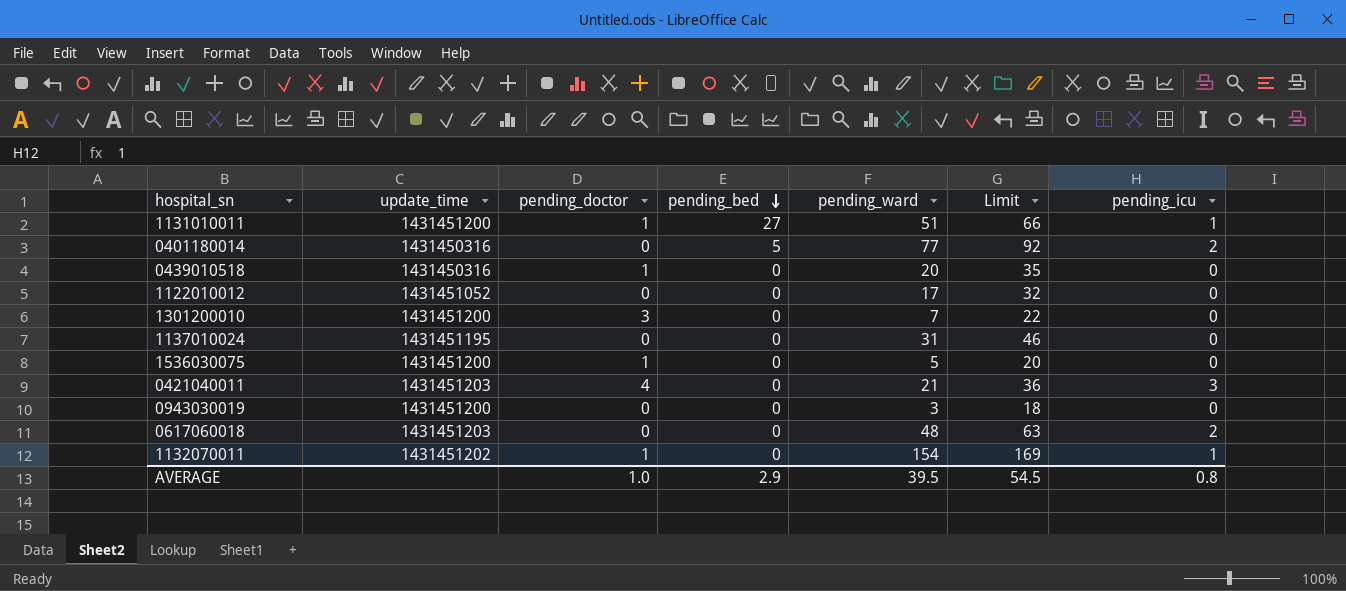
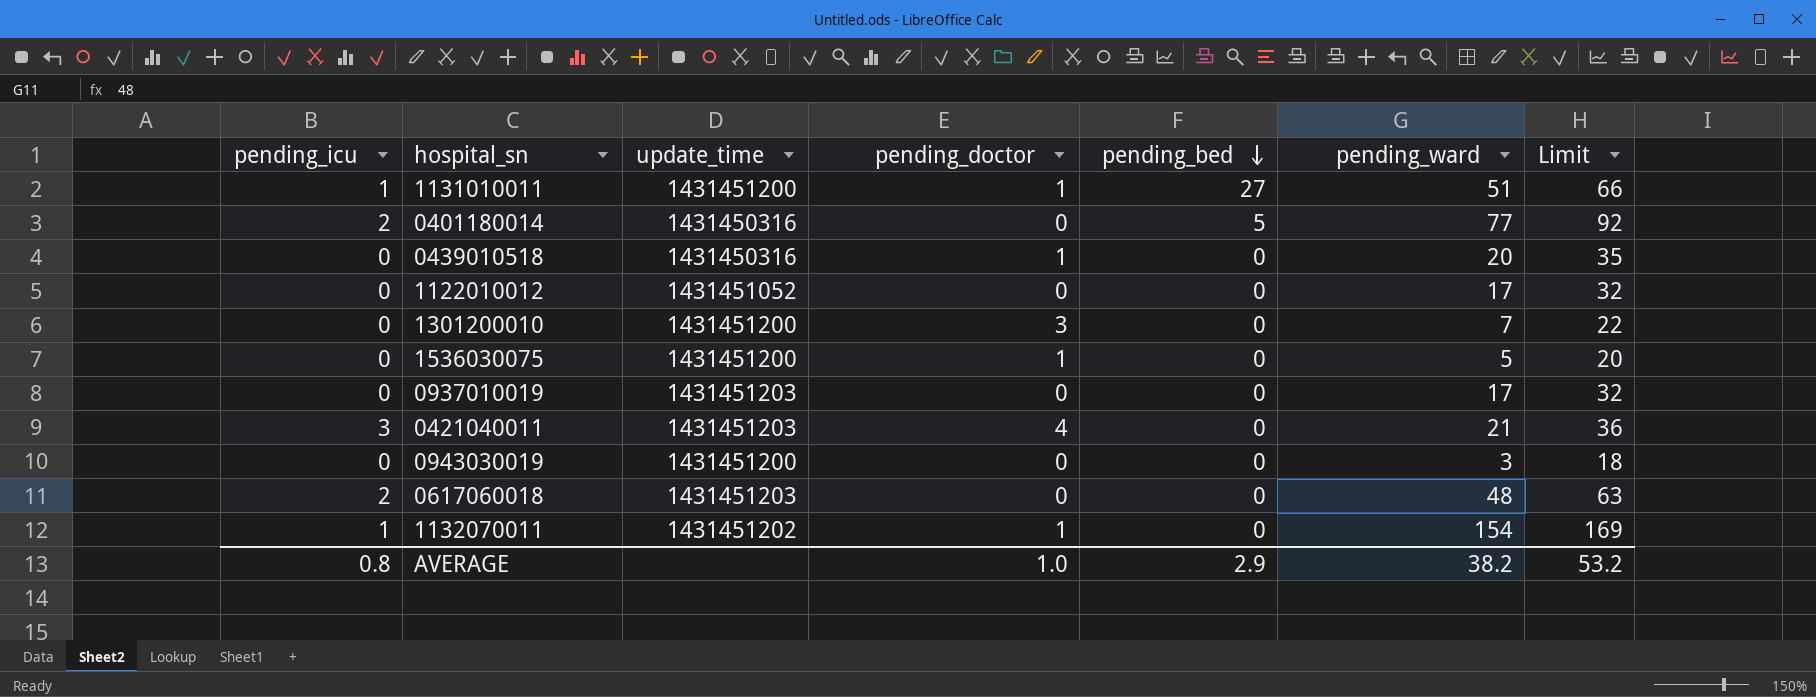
column pending_icu | position: 7 -> 1
row 1137010024: 1431451195 | 0 | 0 | 31 | 46 | 0 -> none
row 0937010019: none -> 0 | 1431451203 | 0 | 0 | 17 | 32
AVERAGE | pending_ward: 39.5 -> 38.2
AVERAGE | Limit: 54.5 -> 53.2

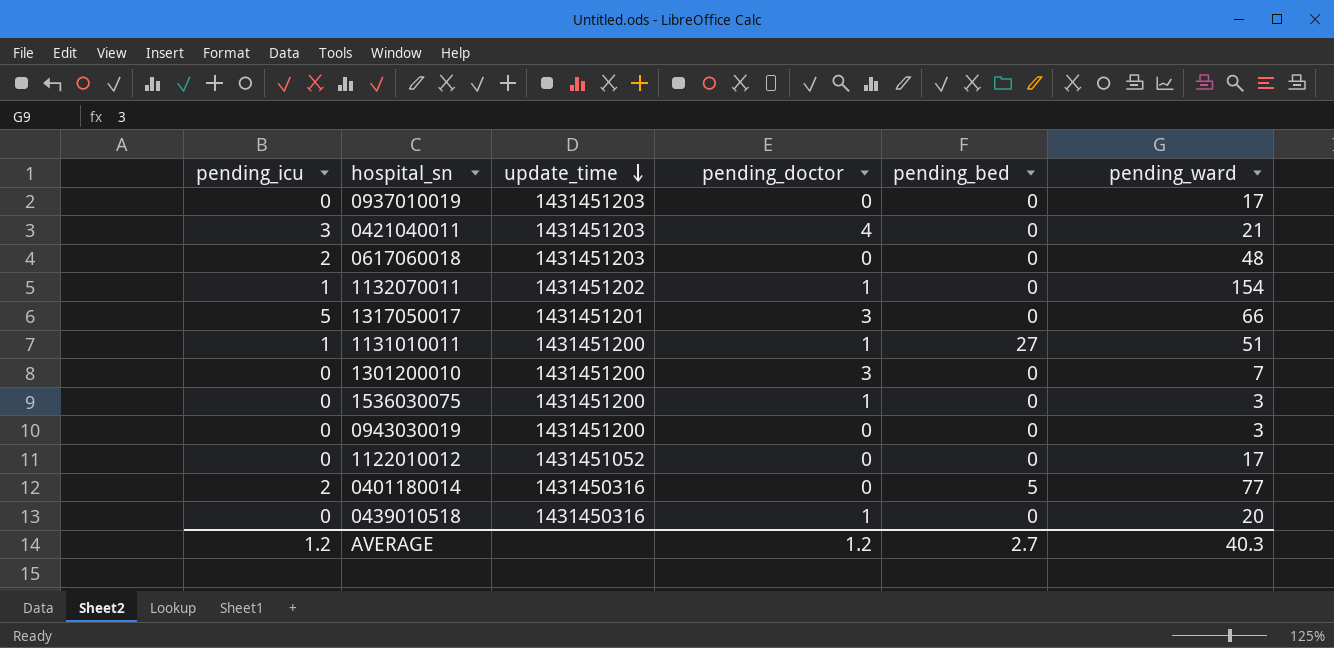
row order: pending_bed descending -> update_time descending
column Limit | formula: [pending_ward] + 15 -> none
row 1317050017: none -> 5 | 1431451201 | 3 | 0 | 66
1536030075 | pending_ward: 5 -> 3
AVERAGE | pending_icu: 0.8 -> 1.2
AVERAGE | pending_doctor: 1.0 -> 1.2
AVERAGE | pending_bed: 2.9 -> 2.7
AVERAGE | pending_ward: 38.2 -> 40.3

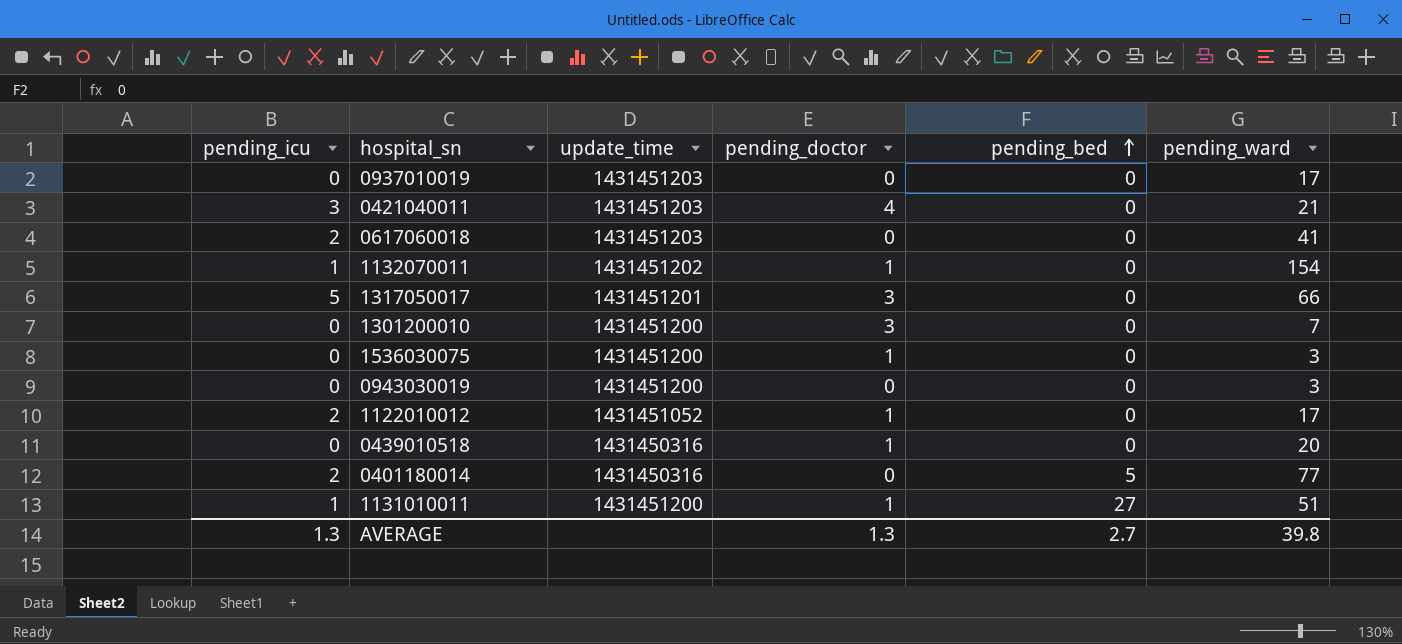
row order: update_time descending -> pending_bed ascending
0617060018 | pending_ward: 48 -> 41
1122010012 | pending_icu: 0 -> 2
1122010012 | pending_doctor: 0 -> 1
AVERAGE | pending_icu: 1.2 -> 1.3
AVERAGE | pending_doctor: 1.2 -> 1.3
AVERAGE | pending_ward: 40.3 -> 39.8

